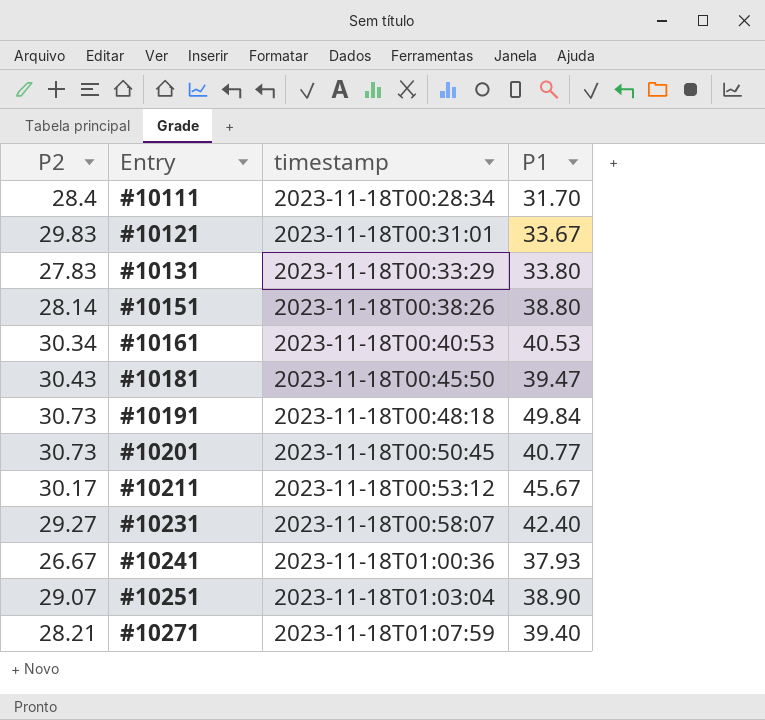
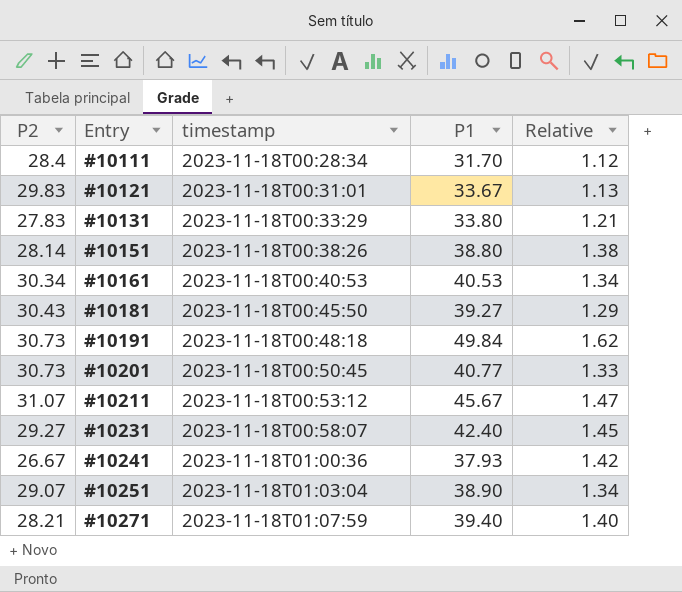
column Relative | formula: none -> [P1] / [P2]
#10181 | P1: 39.47 -> 39.27
#10211 | P2: 30.17 -> 31.07

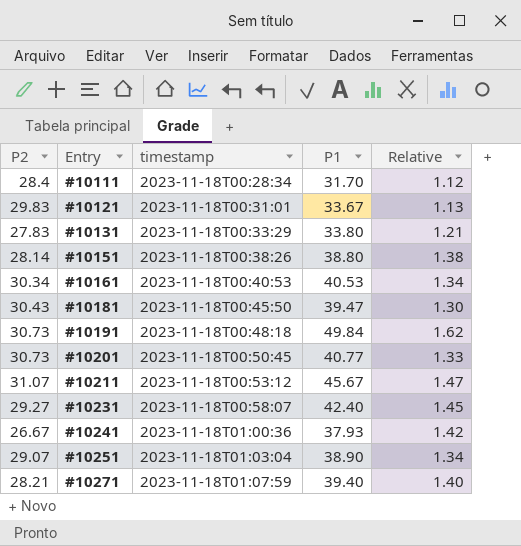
#10181 | P1: 39.27 -> 39.47
#10181 | Relative: 1.29 -> 1.30

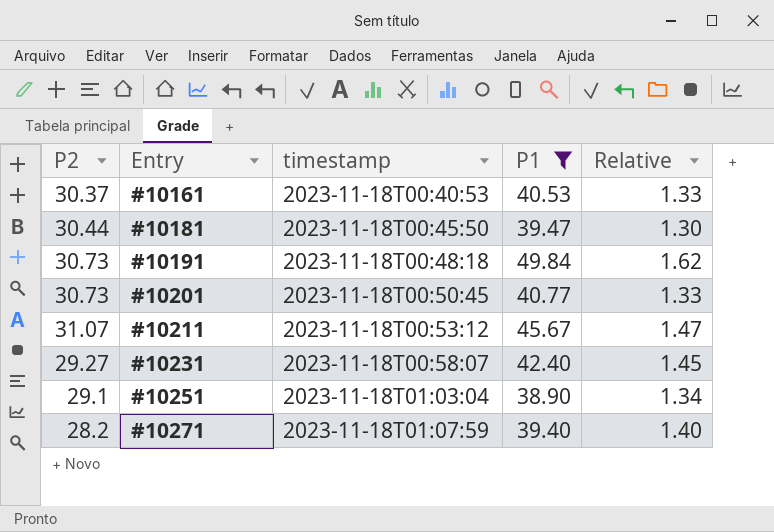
filter: none -> P1 >= 38.90
#10161 | P2: 30.34 -> 30.37
#10161 | Relative: 1.34 -> 1.33
#10181 | P2: 30.43 -> 30.44
#10251 | P2: 29.07 -> 29.1
#10271 | P2: 28.21 -> 28.2

